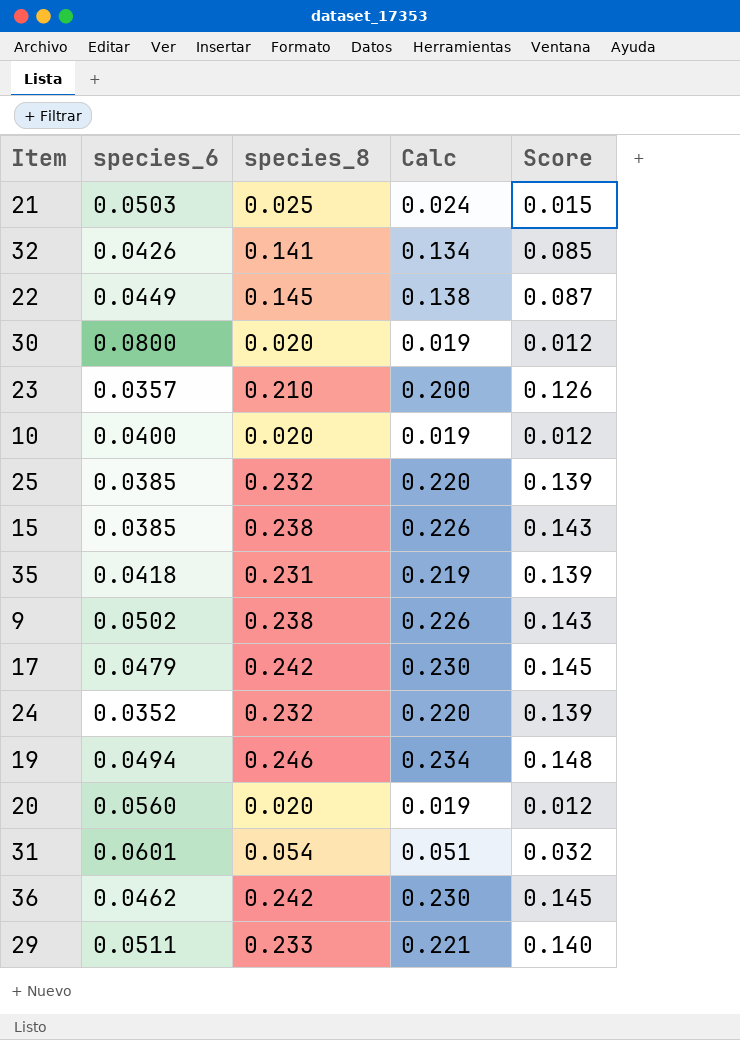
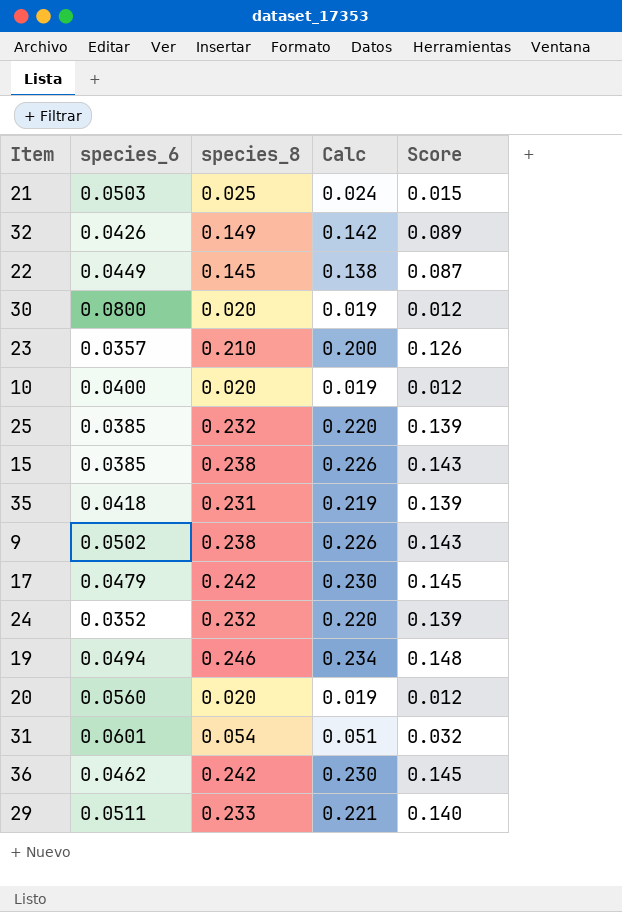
32 | species_8: 0.141 -> 0.149
32 | Calc: 0.134 -> 0.142
32 | Score: 0.085 -> 0.089

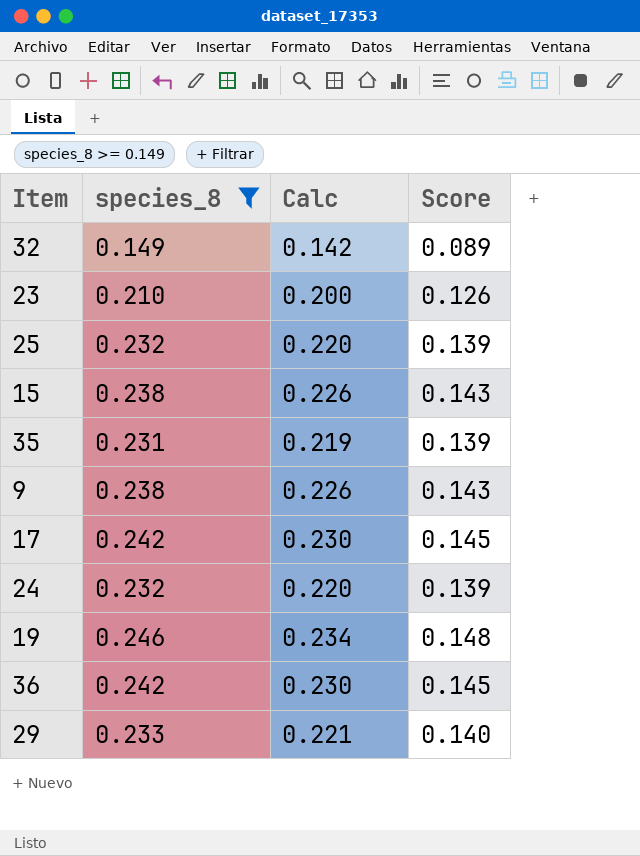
filter: none -> species_8 >= 0.149
column species_6 | position: 2 -> none

